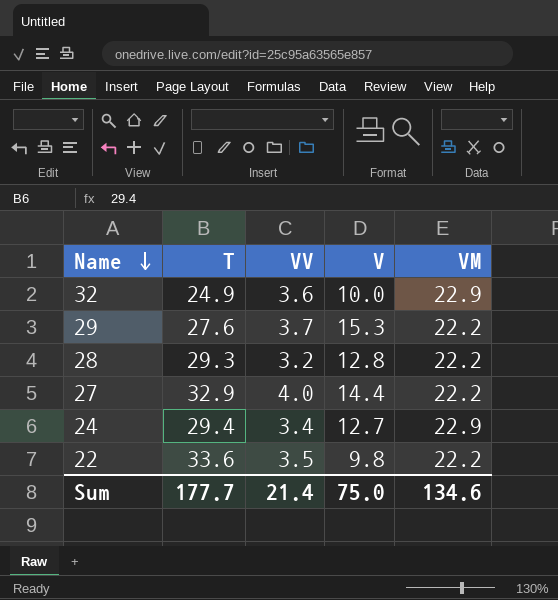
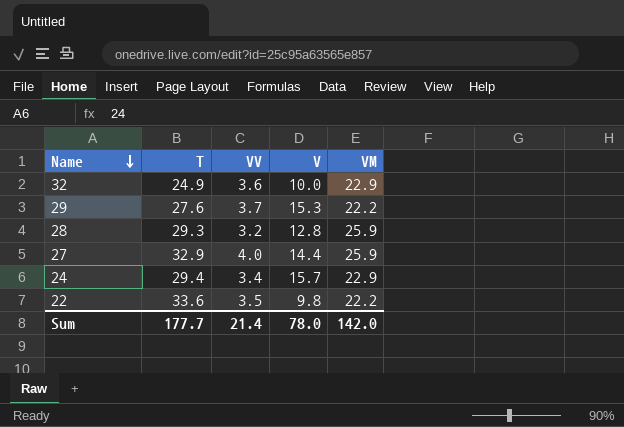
28 | VM: 22.2 -> 25.9
27 | VM: 22.2 -> 25.9
24 | V: 12.7 -> 15.7
Sum | V: 75.0 -> 78.0
Sum | VM: 134.6 -> 142.0

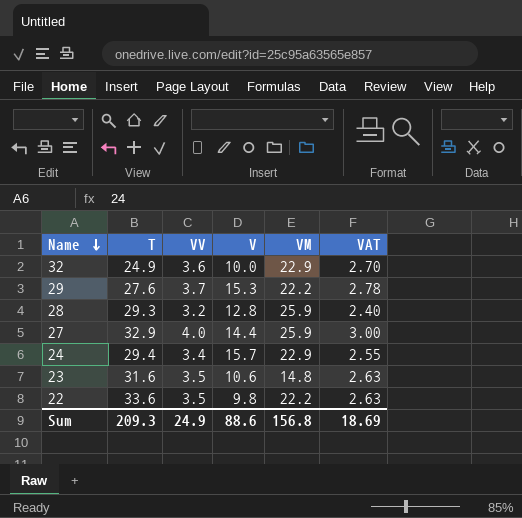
column VAT | formula: none -> [VV] * 0.75
row 23: none -> 31.6 | 3.5 | 10.6 | 14.8 | 2.63
Sum | T: 177.7 -> 209.3
Sum | VV: 21.4 -> 24.9
Sum | V: 78.0 -> 88.6
Sum | VM: 142.0 -> 156.8

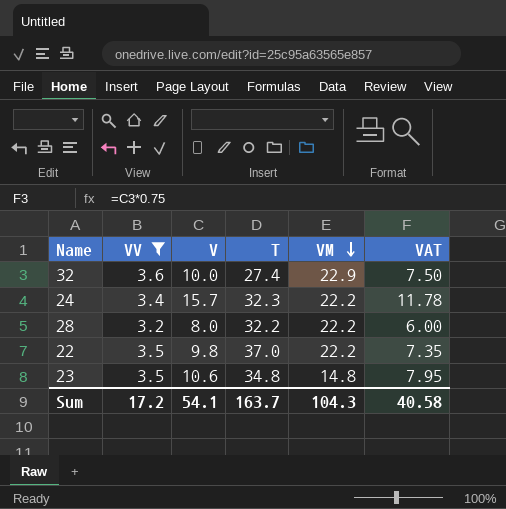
filter: none -> VV <= 3.6
row order: Name descending -> VM descending
column T | position: 2 -> 4
column VAT | formula: [VV] * 0.75 -> [V] * 0.75
32 | T: 24.9 -> 27.4
24 | T: 29.4 -> 32.3
24 | VM: 22.9 -> 22.2
28 | V: 12.8 -> 8.0
28 | T: 29.3 -> 32.2
28 | VM: 25.9 -> 22.2
22 | T: 33.6 -> 37.0
23 | T: 31.6 -> 34.8
Sum | VV: 24.9 -> 17.2
Sum | V: 88.6 -> 54.1
Sum | T: 209.3 -> 163.7
Sum | VM: 156.8 -> 104.3
Sum | VAT: 18.69 -> 40.58

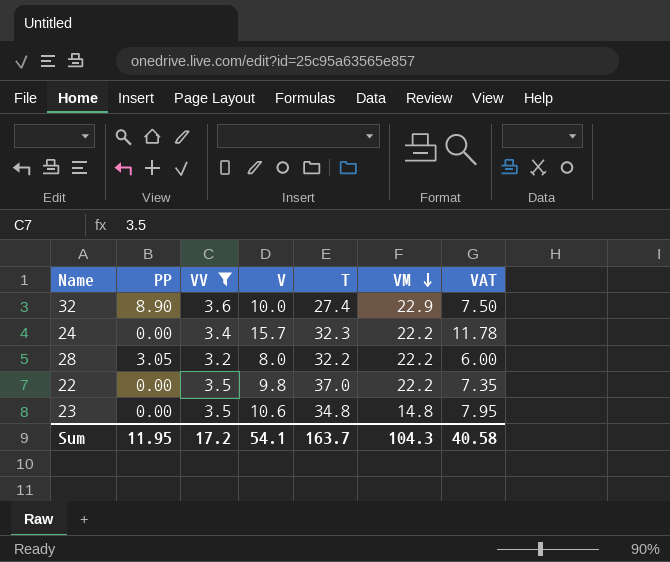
column PP | position: none -> 2

